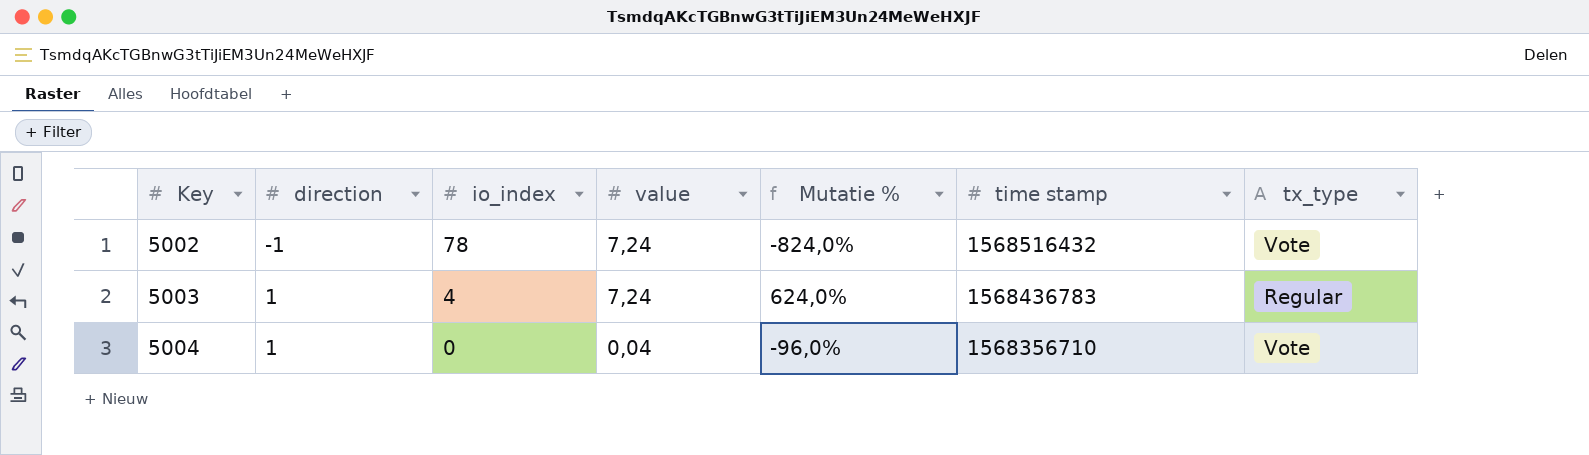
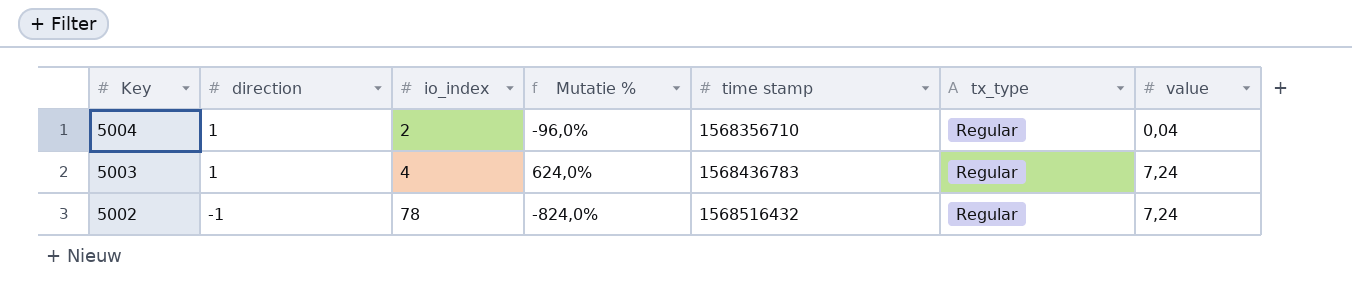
row order: Key ascending -> Key descending
column value | position: 4 -> 7
5004 | io_index: 0 -> 2
5004 | tx_type: Vote -> Regular
5002 | tx_type: Vote -> Regular

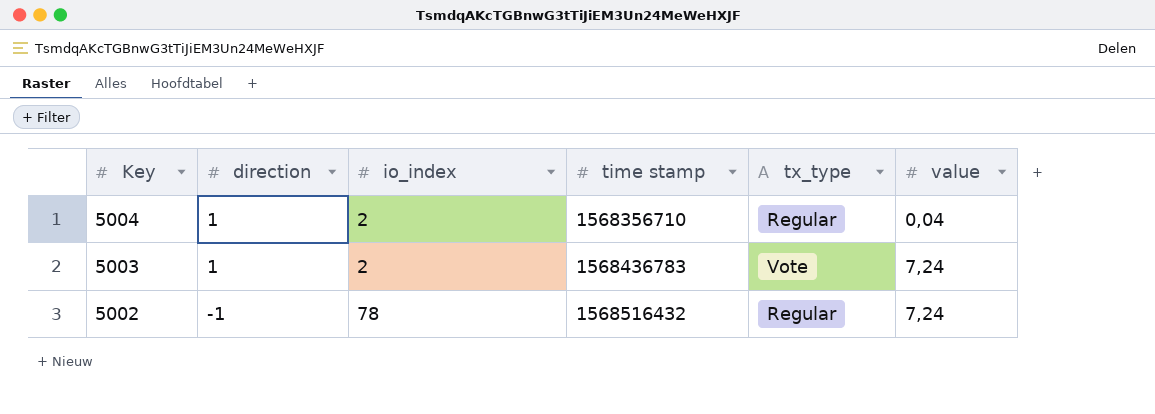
column Mutatie % | formula: ([value] - [direction]) / [direction] -> none
5003 | io_index: 4 -> 2
5003 | tx_type: Regular -> Vote

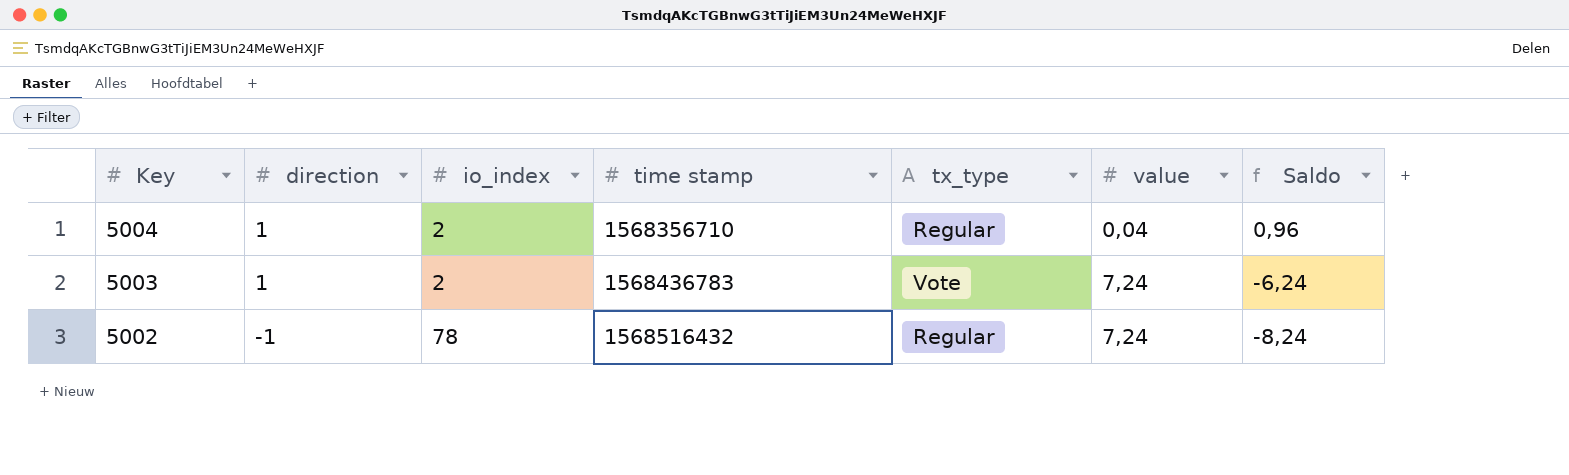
column Saldo | formula: none -> [direction] - [value]

